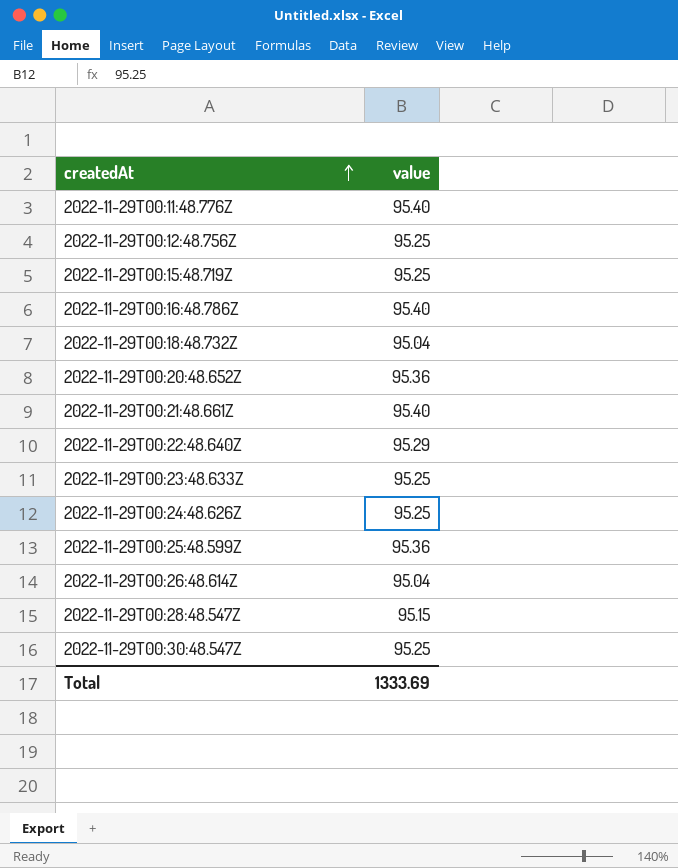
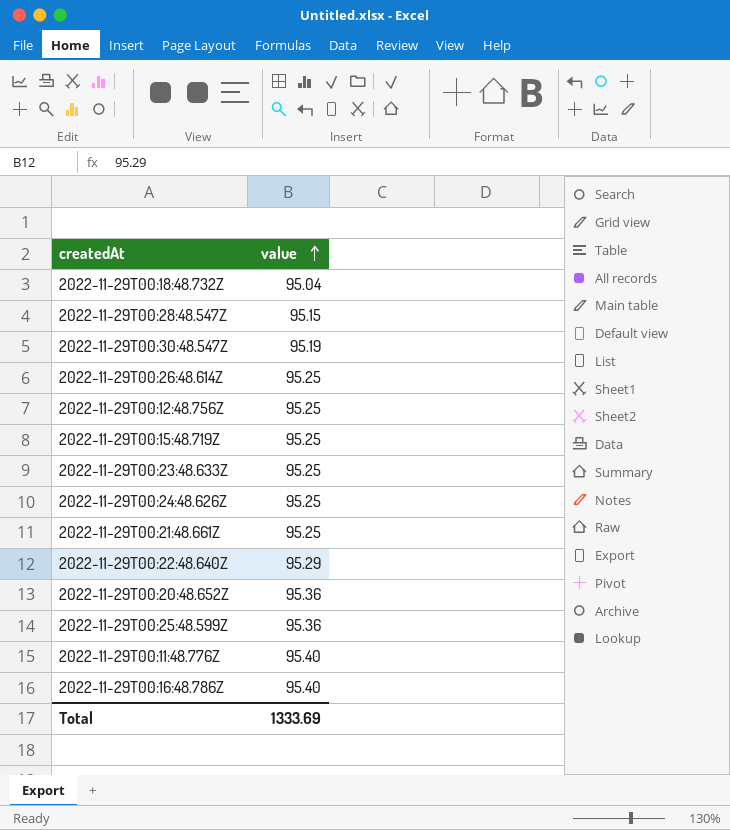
row order: createdAt ascending -> value ascending
2022-11-29T00:30:48.547Z | value: 95.25 -> 95.19
2022-11-29T00:26:48.614Z | value: 95.04 -> 95.25
2022-11-29T00:21:48.661Z | value: 95.40 -> 95.25

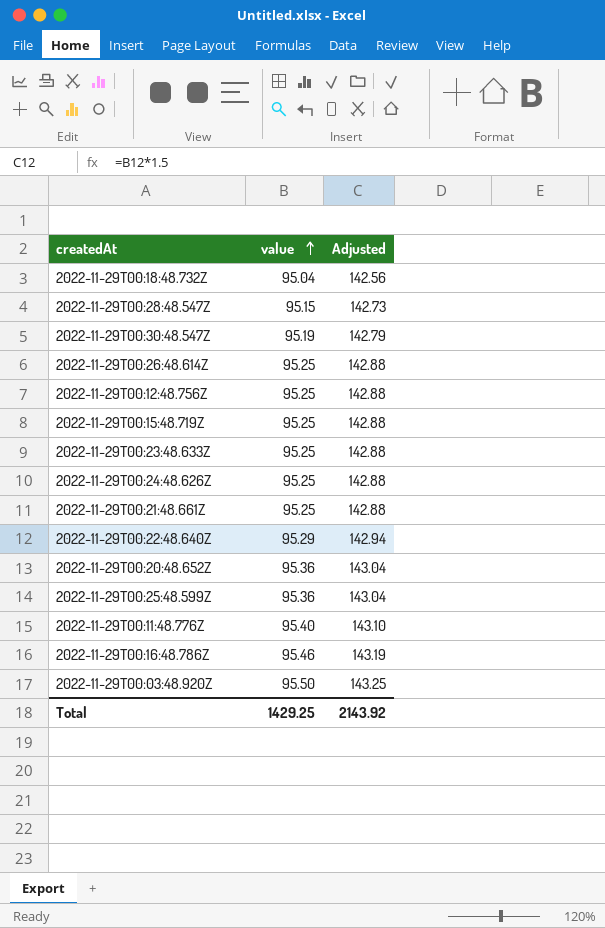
column Adjusted | formula: none -> [value] * 1.5
2022-11-29T00:16:48.786Z | value: 95.40 -> 95.46
row 2022-11-29T00:03:48.920Z: none -> 95.50 | 143.25
Total | value: 1333.69 -> 1429.25

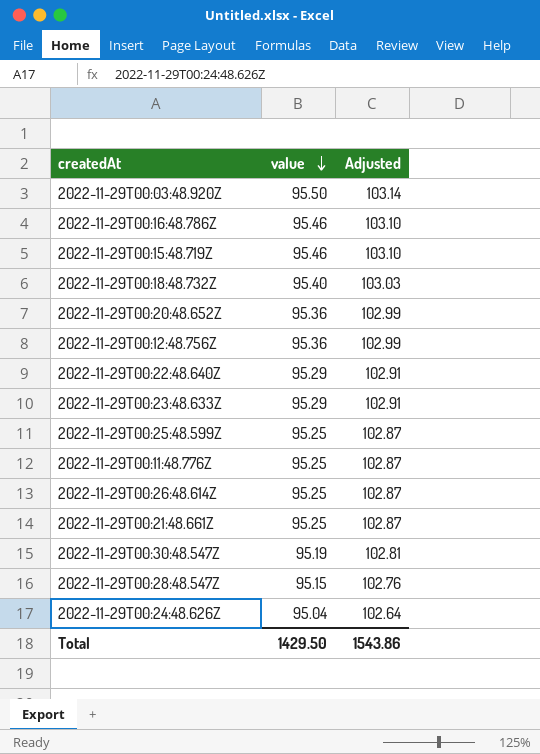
row order: value ascending -> value descending
column Adjusted | formula: [value] * 1.5 -> [value] * 1.08
2022-11-29T00:15:48.719Z | value: 95.25 -> 95.46
2022-11-29T00:18:48.732Z | value: 95.04 -> 95.40
2022-11-29T00:12:48.756Z | value: 95.25 -> 95.36
2022-11-29T00:23:48.633Z | value: 95.25 -> 95.29
2022-11-29T00:25:48.599Z | value: 95.36 -> 95.25
2022-11-29T00:11:48.776Z | value: 95.40 -> 95.25
2022-11-29T00:24:48.626Z | value: 95.25 -> 95.04
Total | value: 1429.25 -> 1429.50
Total | Adjusted: 2143.92 -> 1543.86

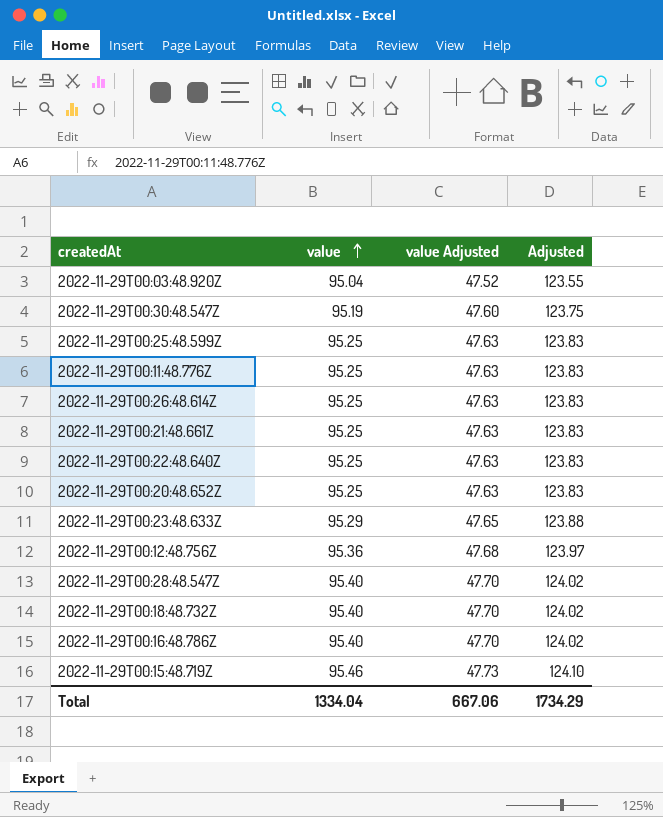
row order: value descending -> value ascending
column value Adjusted | formula: none -> [value] * 0.5
column Adjusted | formula: [value] * 1.08 -> [value] * 1.3
row 2022-11-29T00:24:48.626Z: 95.04 | 102.64 -> none
2022-11-29T00:03:48.920Z | value: 95.50 -> 95.04
2022-11-29T00:22:48.640Z | value: 95.29 -> 95.25
2022-11-29T00:20:48.652Z | value: 95.36 -> 95.25
2022-11-29T00:28:48.547Z | value: 95.15 -> 95.40
2022-11-29T00:16:48.786Z | value: 95.46 -> 95.40
Total | value: 1429.50 -> 1334.04
Total | Adjusted: 1543.86 -> 1734.29

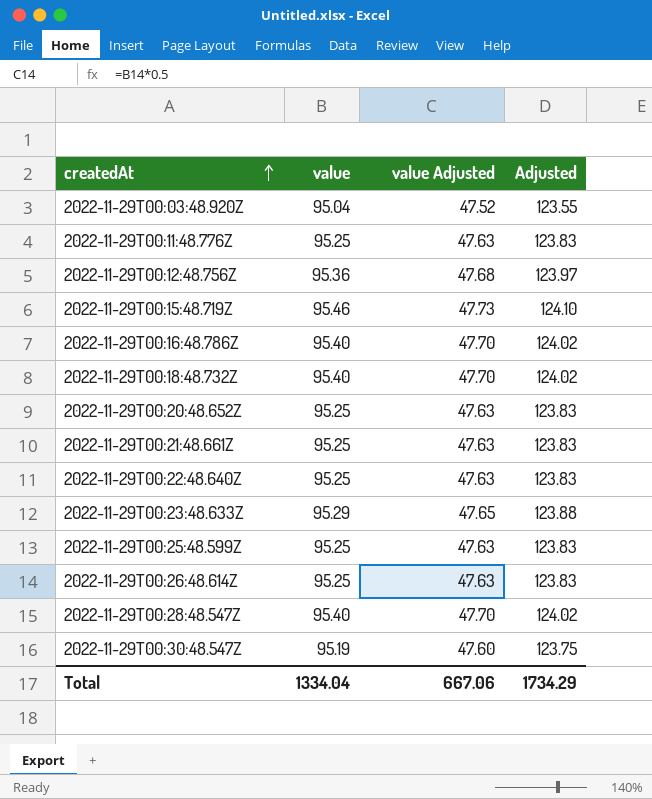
row order: value ascending -> createdAt ascending

